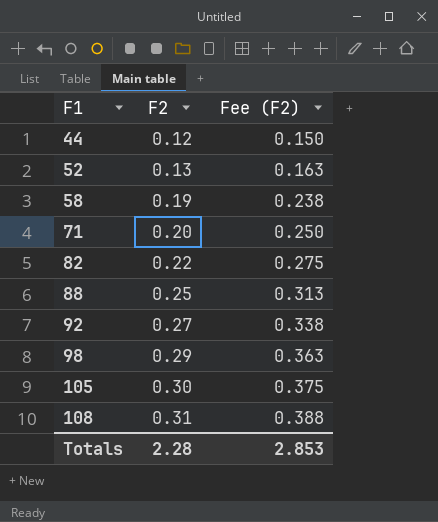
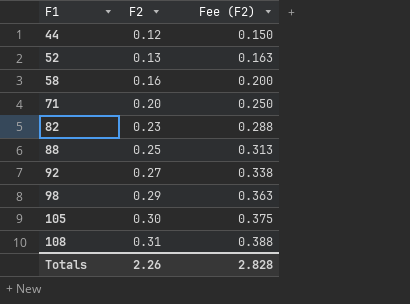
58 | F2: 0.19 -> 0.16
58 | Fee (F2): 0.238 -> 0.200
82 | F2: 0.22 -> 0.23
82 | Fee (F2): 0.275 -> 0.288
Totals | F2: 2.28 -> 2.26
Totals | Fee (F2): 2.853 -> 2.828

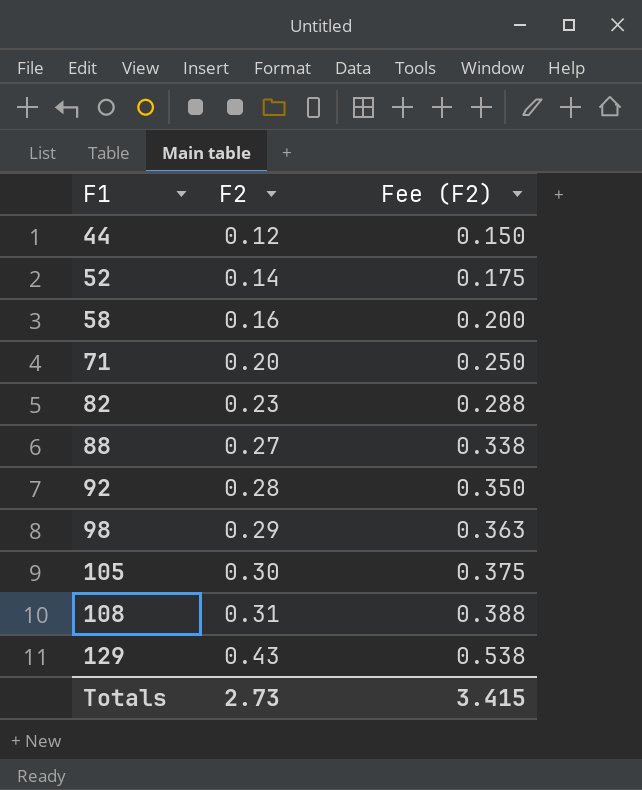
52 | F2: 0.13 -> 0.14
52 | Fee (F2): 0.163 -> 0.175
88 | F2: 0.25 -> 0.27
88 | Fee (F2): 0.313 -> 0.338
92 | F2: 0.27 -> 0.28
92 | Fee (F2): 0.338 -> 0.350
row 129: none -> 0.43 | 0.538
Totals | F2: 2.26 -> 2.73
Totals | Fee (F2): 2.828 -> 3.415

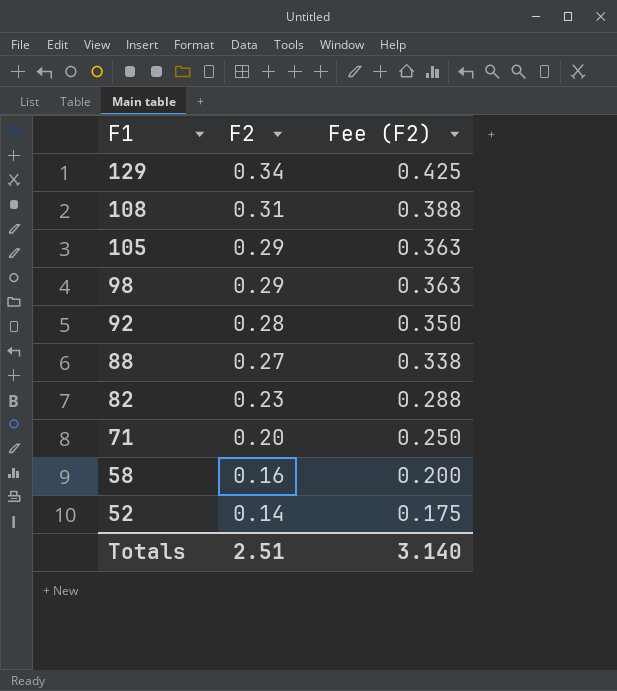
row order: F1 ascending -> F1 descending
row 44: 0.12 | 0.150 -> none
129 | F2: 0.43 -> 0.34
129 | Fee (F2): 0.538 -> 0.425
105 | F2: 0.30 -> 0.29
105 | Fee (F2): 0.375 -> 0.363
Totals | F2: 2.73 -> 2.51
Totals | Fee (F2): 3.415 -> 3.140

